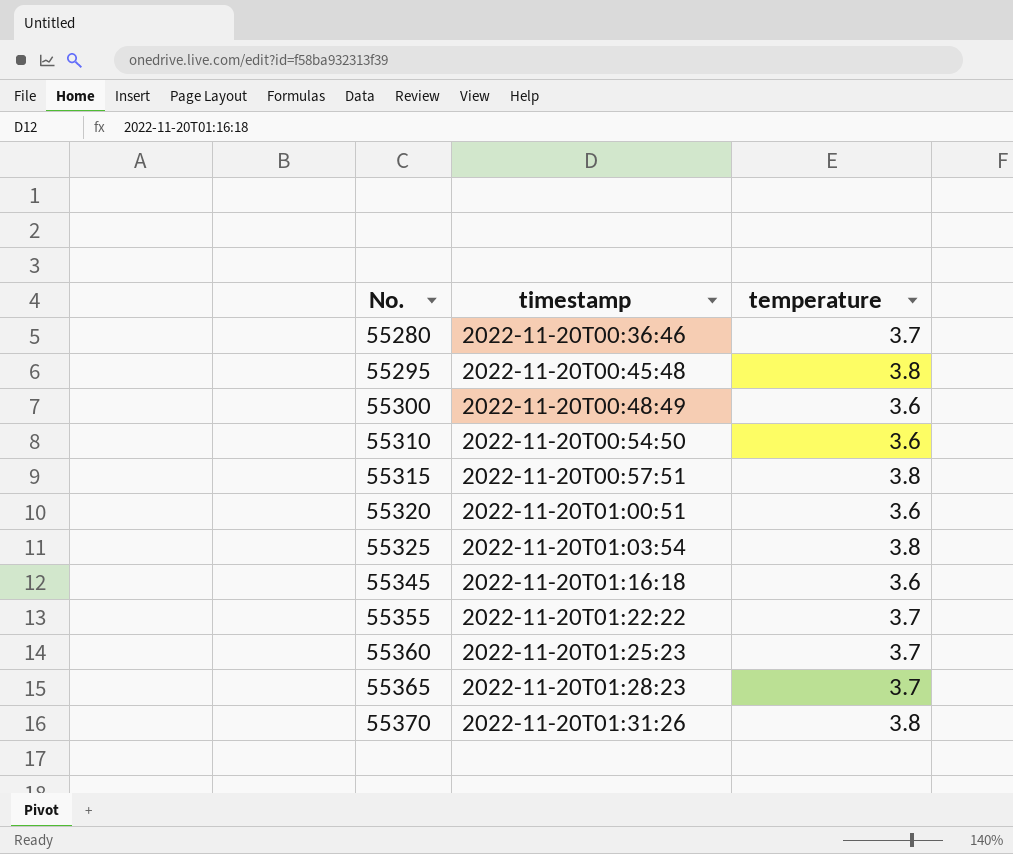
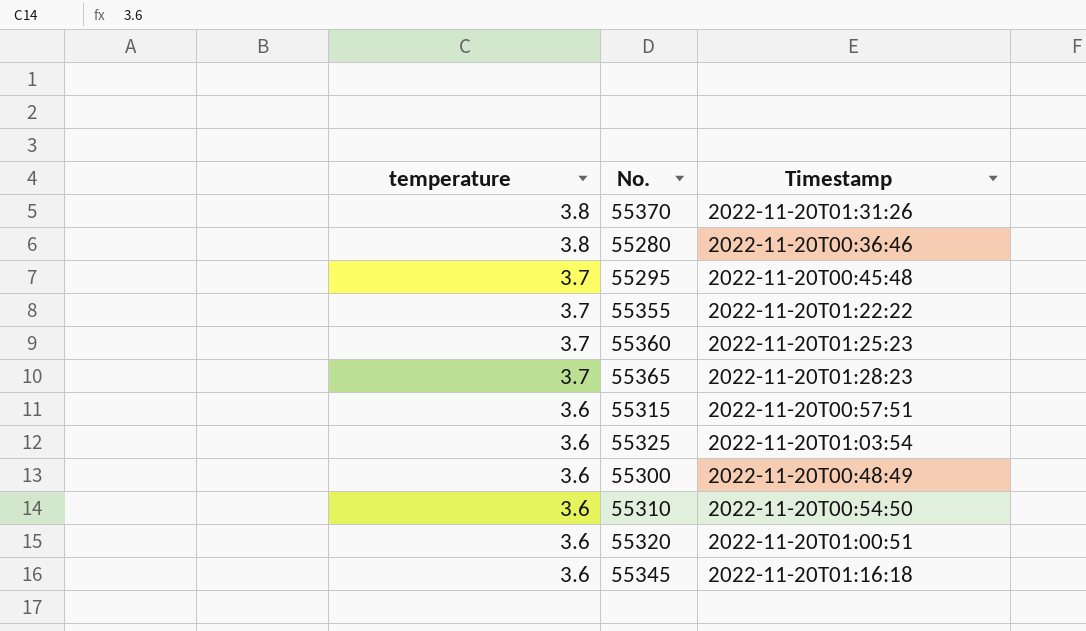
row order: No. ascending -> temperature descending
column temperature | position: 3 -> 1
column name: timestamp -> Timestamp
55280 | temperature: 3.7 -> 3.8
55295 | temperature: 3.8 -> 3.7
55315 | temperature: 3.8 -> 3.6
55325 | temperature: 3.8 -> 3.6

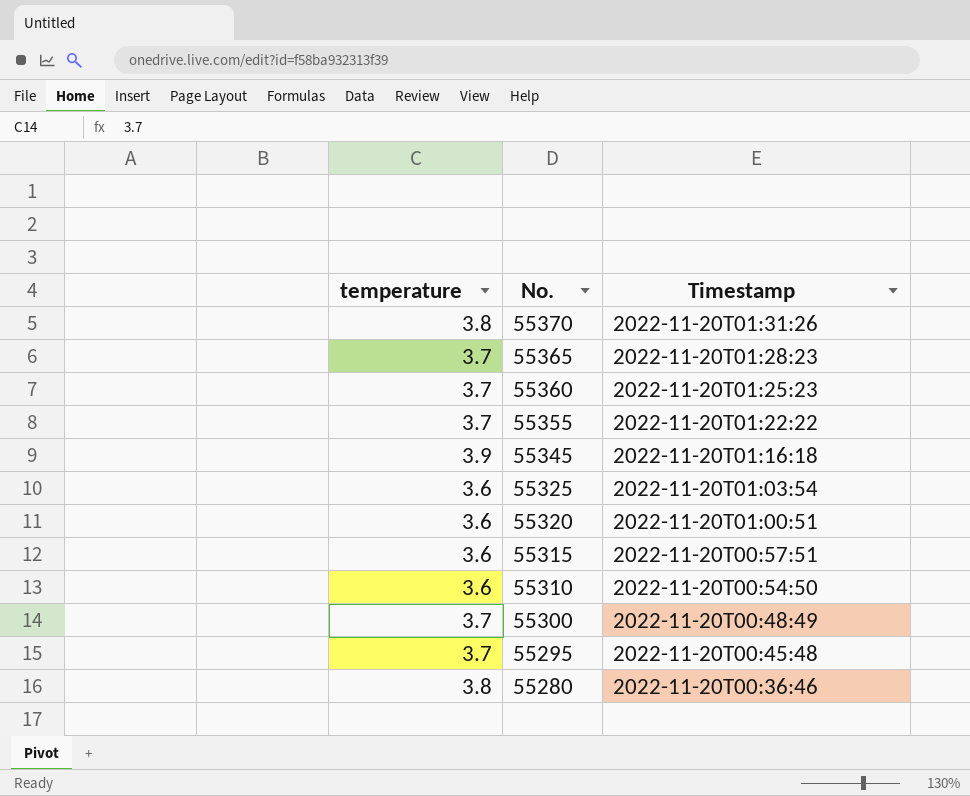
row order: temperature descending -> No. descending
55345 | temperature: 3.6 -> 3.9
55300 | temperature: 3.6 -> 3.7

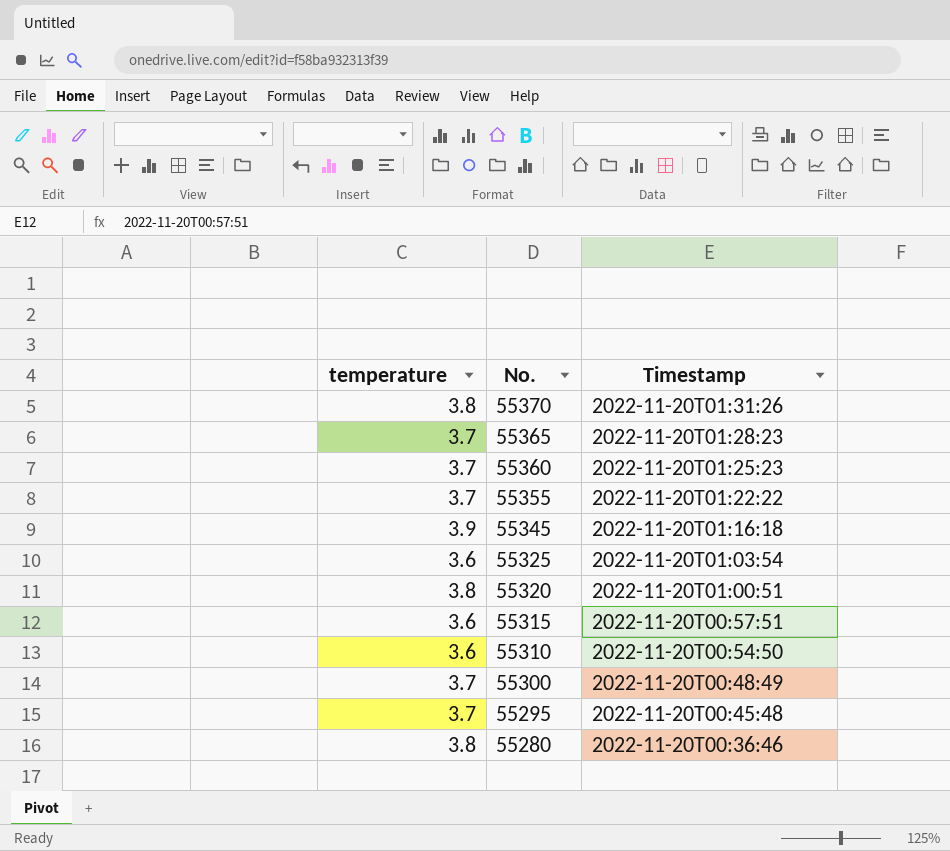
55320 | temperature: 3.6 -> 3.8

